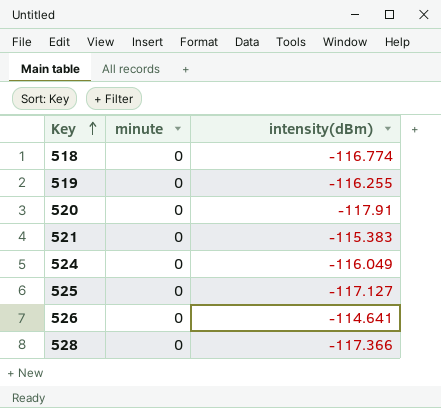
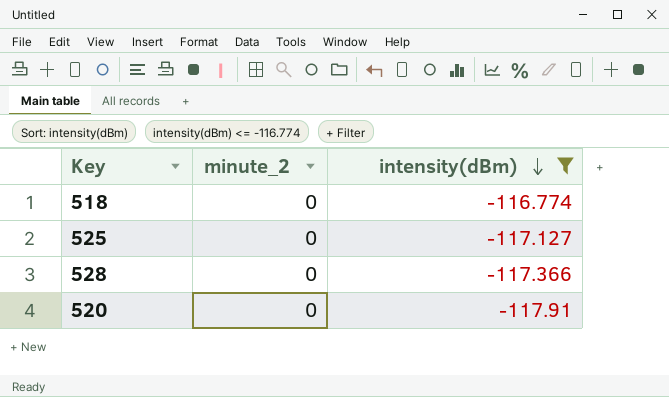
filter: none -> intensity(dBm) <= -116.774
row order: Key ascending -> intensity(dBm) descending
column name: minute -> minute_2

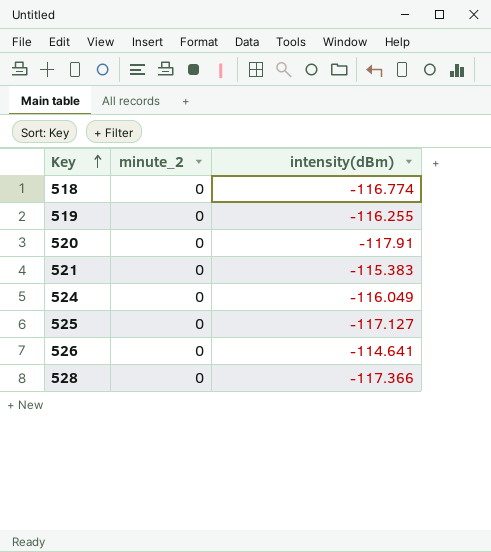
filter: intensity(dBm) <= -116.774 -> none
row order: intensity(dBm) descending -> Key ascending

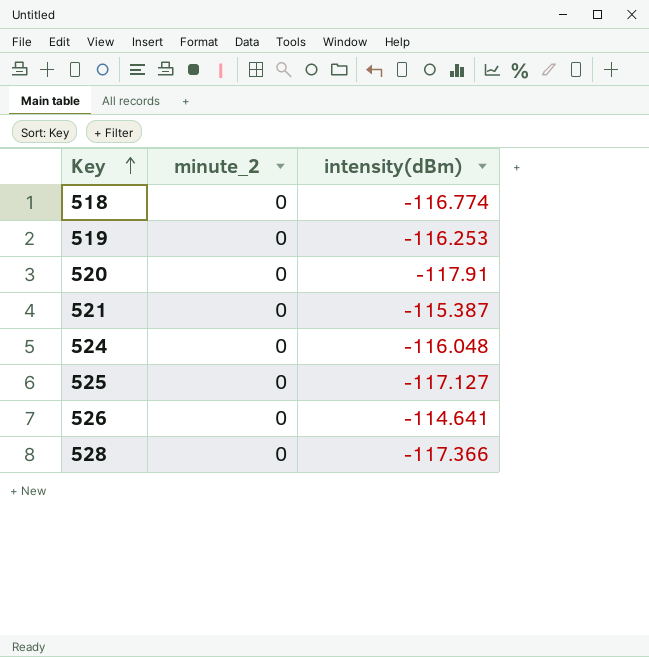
519 | intensity(dBm): -116.255 -> -116.253
521 | intensity(dBm): -115.383 -> -115.387
524 | intensity(dBm): -116.049 -> -116.048

